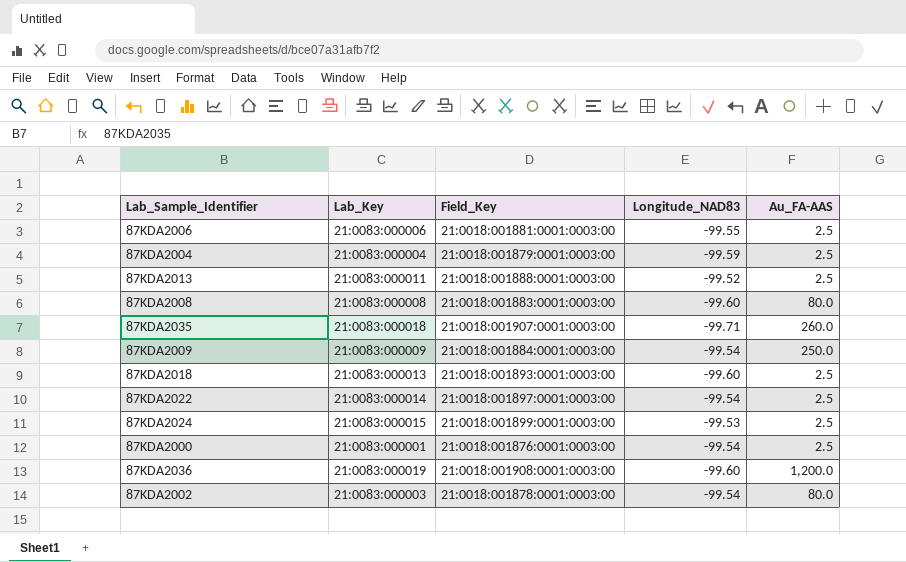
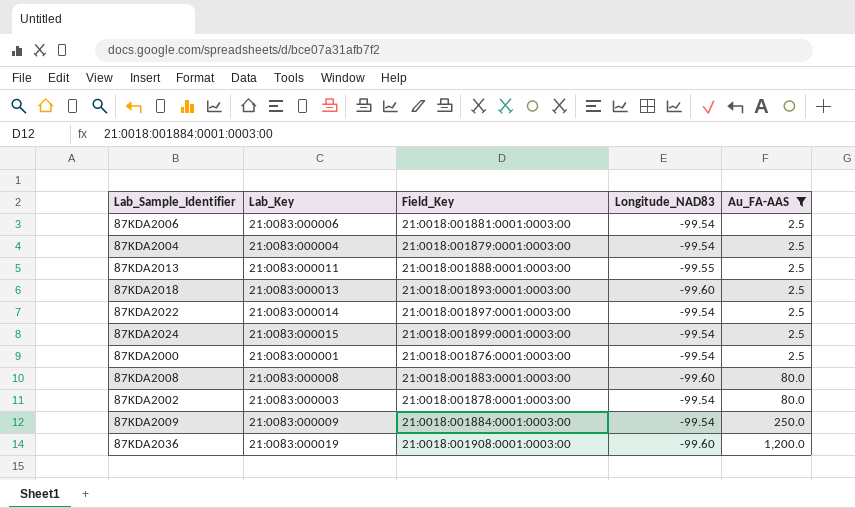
filter: none -> Au_FA-AAS != 260.0
row order: none -> Au_FA-AAS ascending
87KDA2006 | Longitude_NAD83: -99.55 -> -99.54
87KDA2004 | Longitude_NAD83: -99.59 -> -99.54
87KDA2013 | Longitude_NAD83: -99.52 -> -99.55
87KDA2024 | Longitude_NAD83: -99.53 -> -99.54

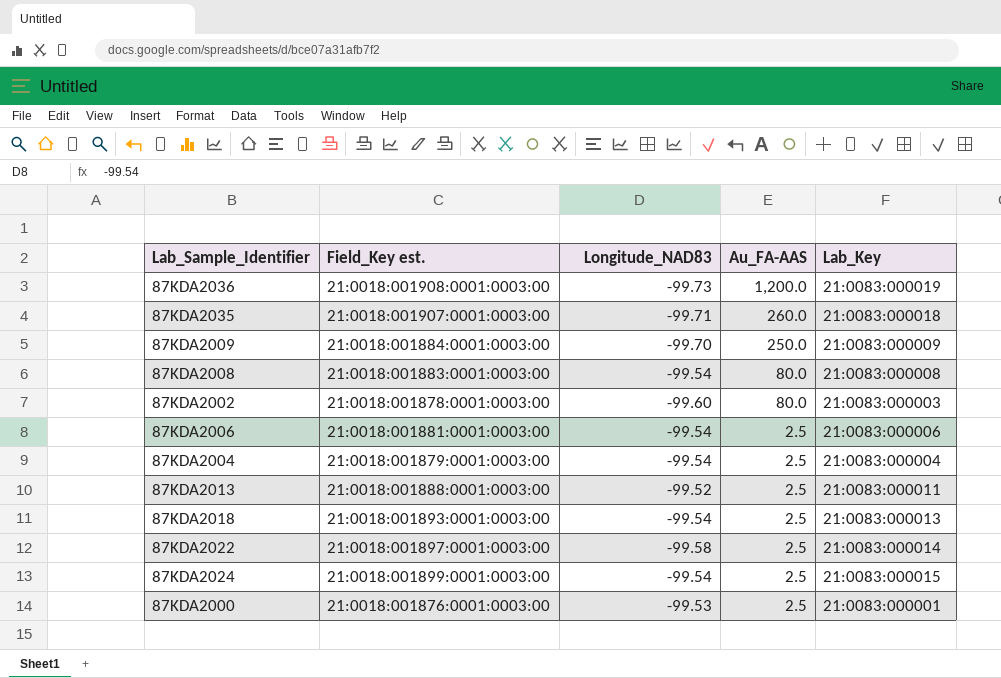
filter: Au_FA-AAS != 260.0 -> none
row order: Au_FA-AAS ascending -> Au_FA-AAS descending
column name: Field_Key -> Field_Key est.
column Lab_Key | position: 2 -> 5
87KDA2036 | Longitude_NAD83: -99.60 -> -99.73
87KDA2009 | Longitude_NAD83: -99.54 -> -99.70
87KDA2008 | Longitude_NAD83: -99.60 -> -99.54
87KDA2002 | Longitude_NAD83: -99.54 -> -99.60
87KDA2013 | Longitude_NAD83: -99.55 -> -99.52
87KDA2018 | Longitude_NAD83: -99.60 -> -99.54
87KDA2022 | Longitude_NAD83: -99.54 -> -99.58
87KDA2000 | Longitude_NAD83: -99.54 -> -99.53

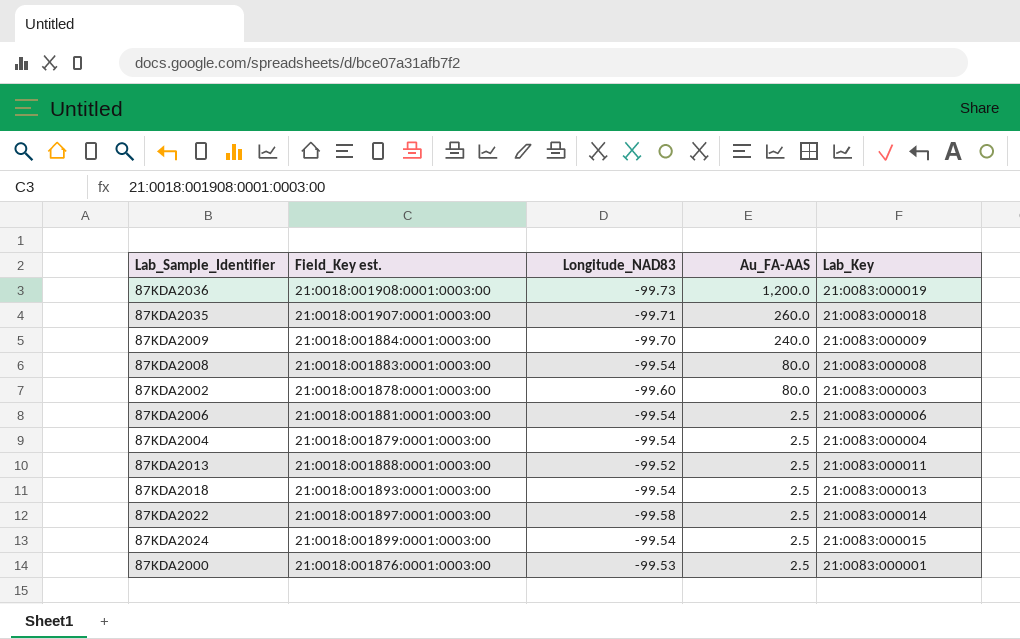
87KDA2009 | Au_FA-AAS: 250.0 -> 240.0

